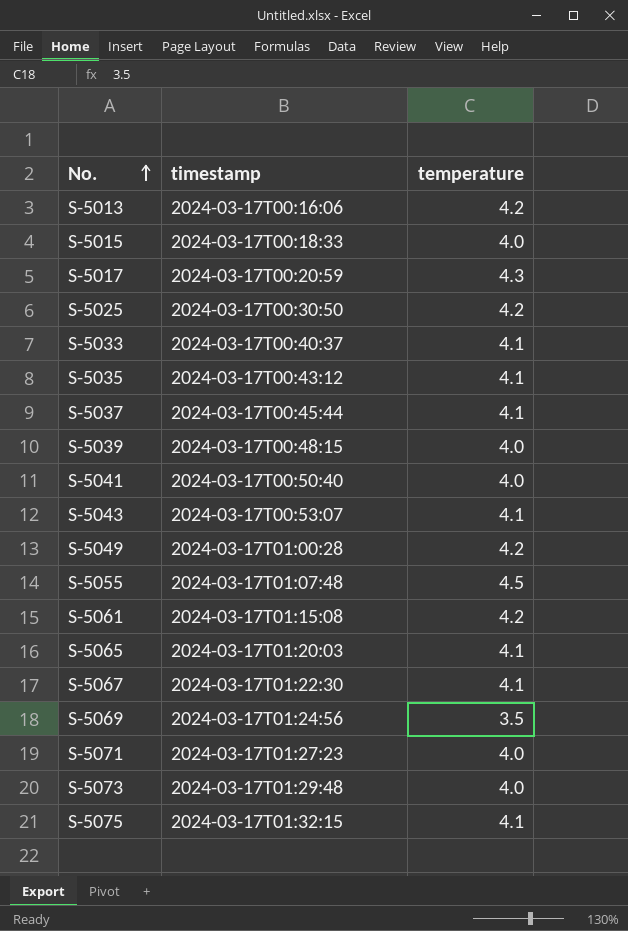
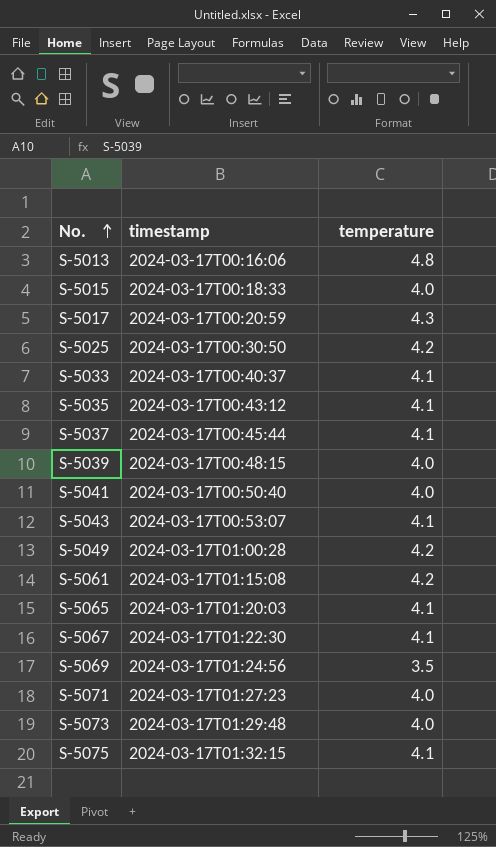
row S-5055: 2024-03-17T01:07:48 | 4.5 -> none
S-5013 | temperature: 4.2 -> 4.8

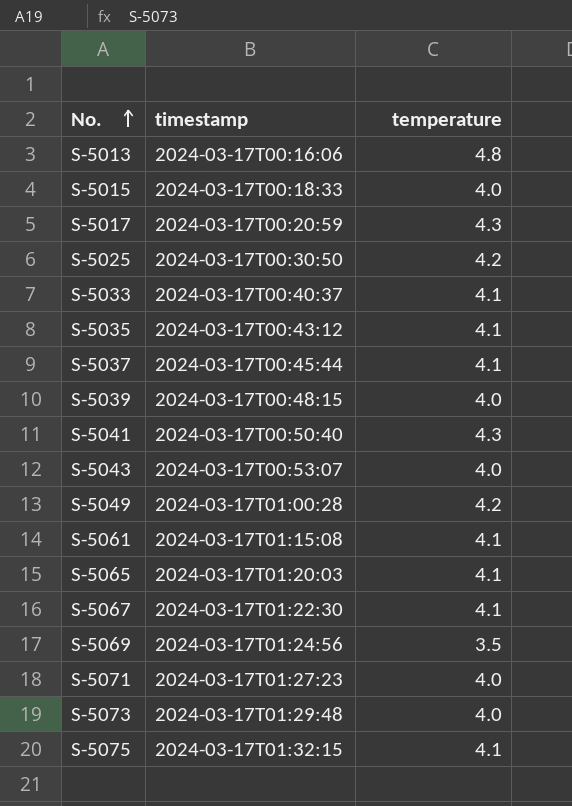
S-5041 | temperature: 4.0 -> 4.3
S-5043 | temperature: 4.1 -> 4.0
S-5061 | temperature: 4.2 -> 4.1

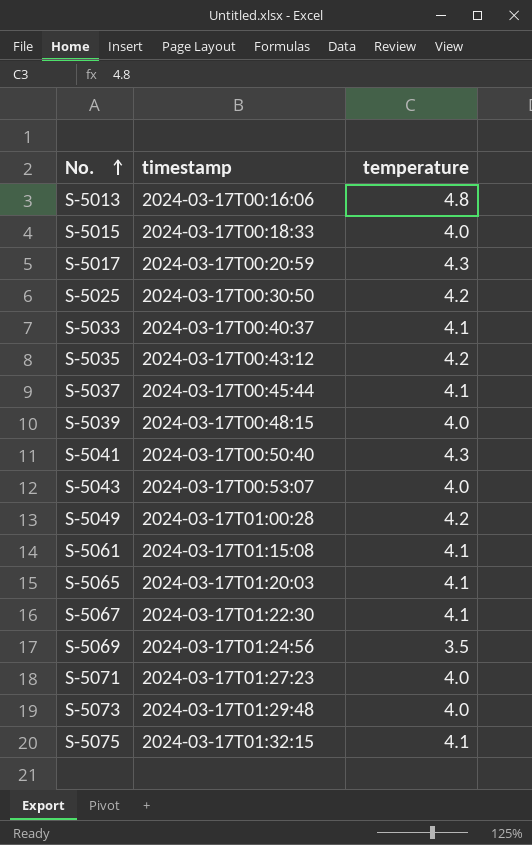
S-5035 | temperature: 4.1 -> 4.2

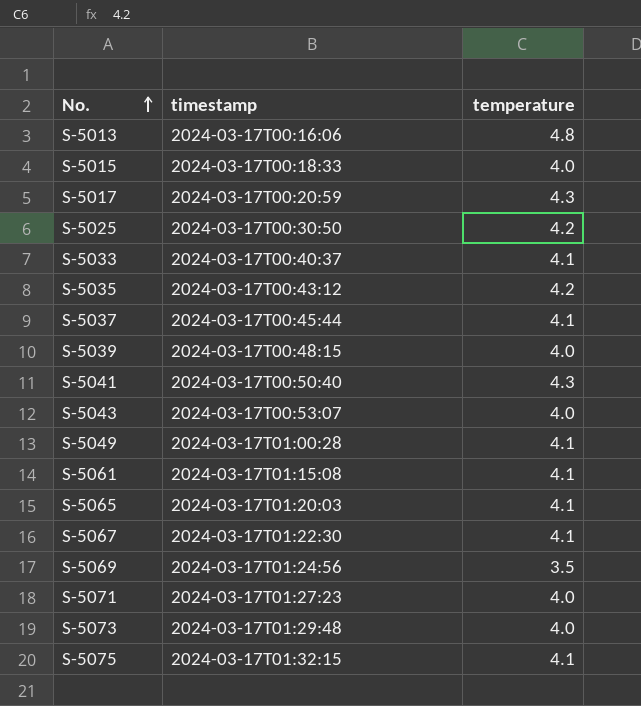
S-5049 | temperature: 4.2 -> 4.1

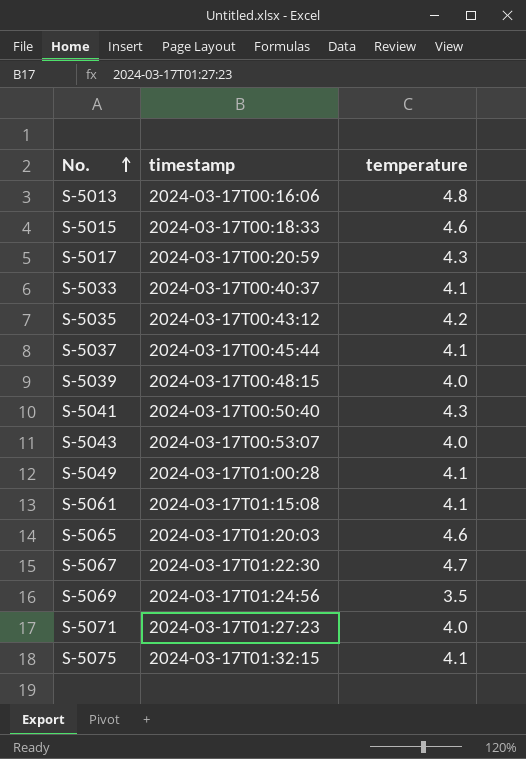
row S-5025: 2024-03-17T00:30:50 | 4.2 -> none
row S-5073: 2024-03-17T01:29:48 | 4.0 -> none
S-5015 | temperature: 4.0 -> 4.6
S-5065 | temperature: 4.1 -> 4.6
S-5067 | temperature: 4.1 -> 4.7

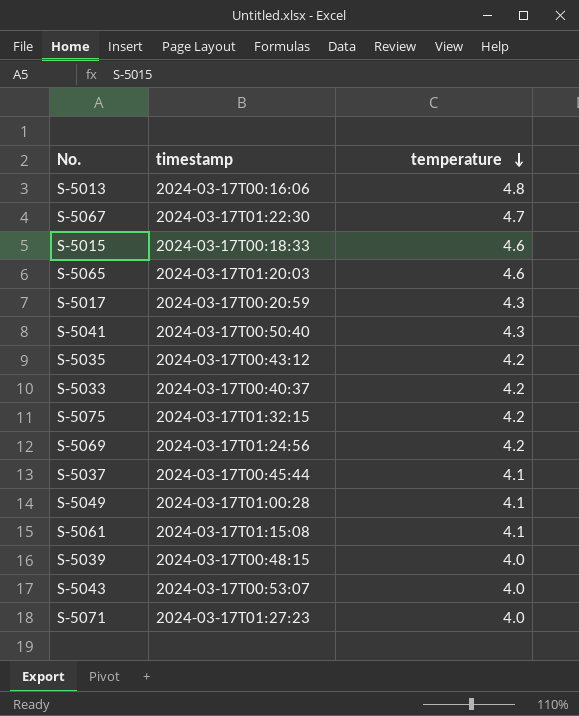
row order: No. ascending -> temperature descending
S-5033 | temperature: 4.1 -> 4.2
S-5075 | temperature: 4.1 -> 4.2
S-5069 | temperature: 3.5 -> 4.2

